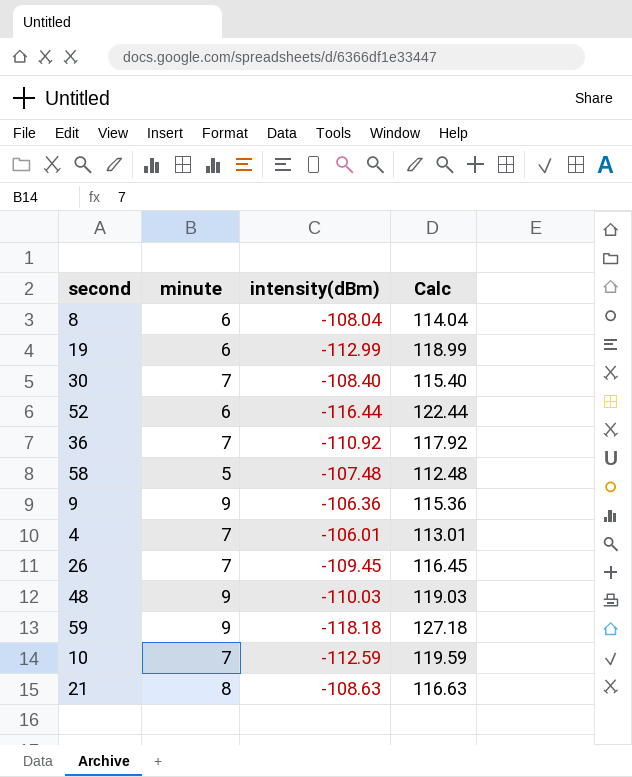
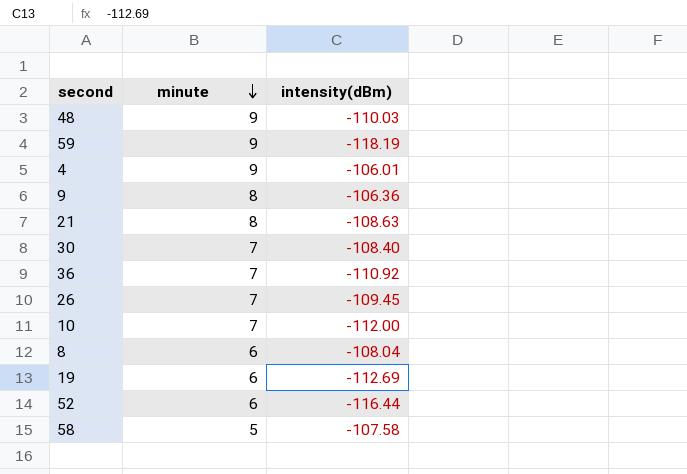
row order: none -> minute descending
column Calc | formula: [minute] - [intensity(dBm)] -> none
59 | intensity(dBm): -118.18 -> -118.19
4 | minute: 7 -> 9
9 | minute: 9 -> 8
10 | intensity(dBm): -112.59 -> -112.00
19 | intensity(dBm): -112.99 -> -112.69
58 | intensity(dBm): -107.48 -> -107.58

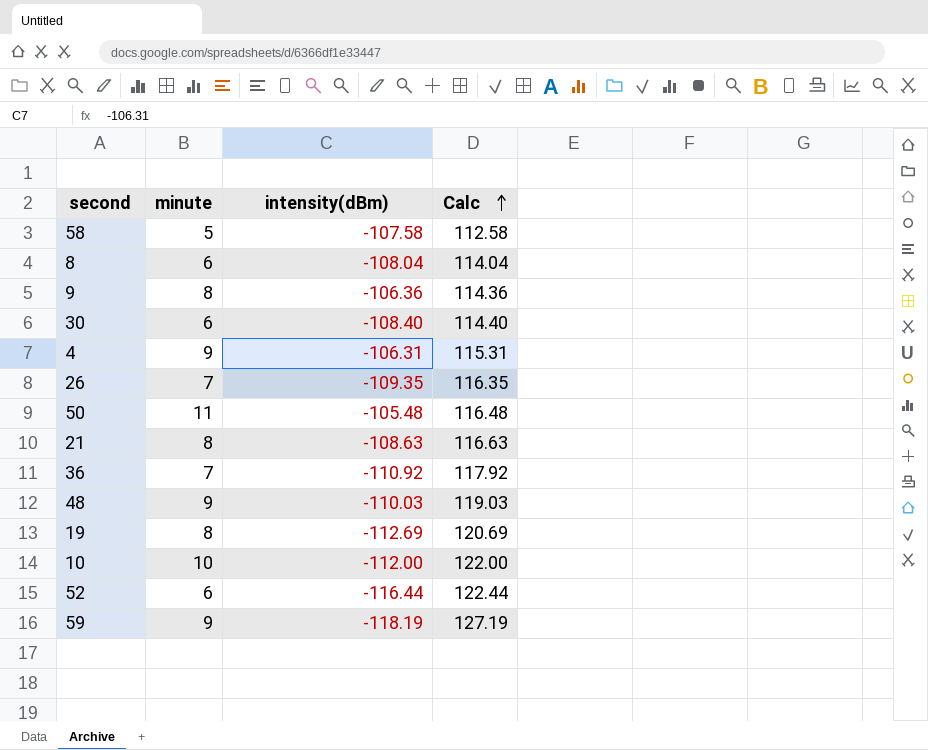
row order: minute descending -> Calc ascending
column Calc | formula: none -> [minute] - [intensity(dBm)]
30 | minute: 7 -> 6
4 | intensity(dBm): -106.01 -> -106.31
26 | intensity(dBm): -109.45 -> -109.35
row 50: none -> 11 | -105.48 | 116.48
19 | minute: 6 -> 8
10 | minute: 7 -> 10

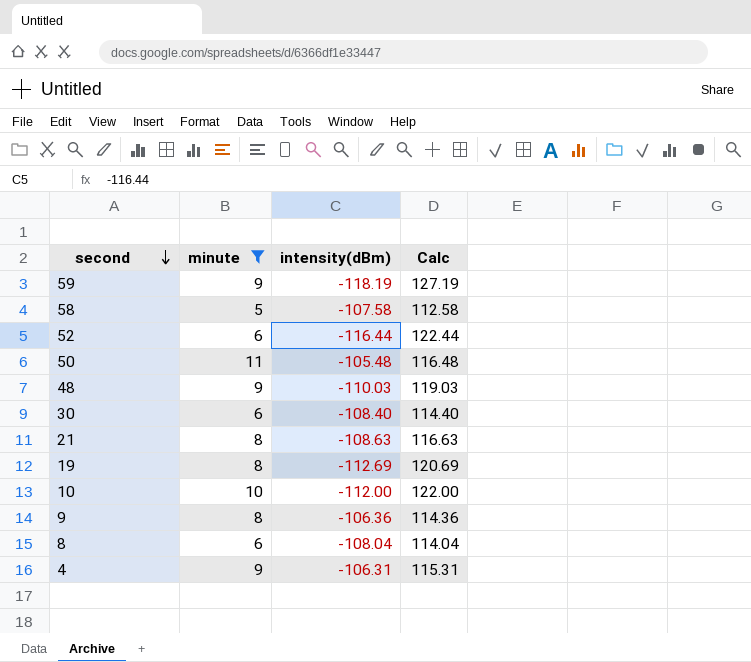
filter: none -> minute != 7
row order: Calc ascending -> second descending

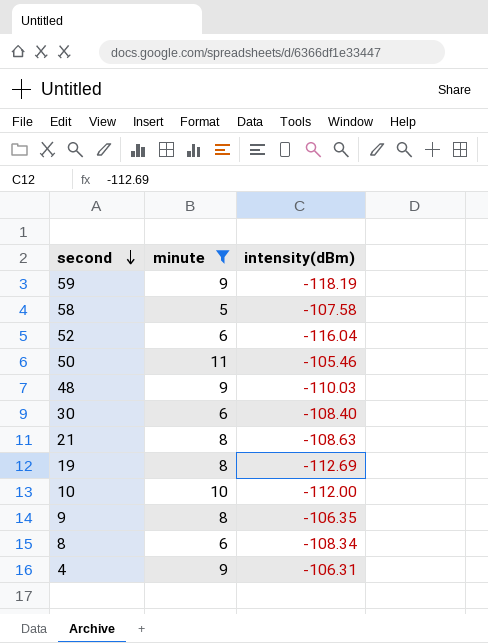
column Calc | formula: [minute] - [intensity(dBm)] -> none
52 | intensity(dBm): -116.44 -> -116.04
50 | intensity(dBm): -105.48 -> -105.46
9 | intensity(dBm): -106.36 -> -106.35
8 | intensity(dBm): -108.04 -> -108.34

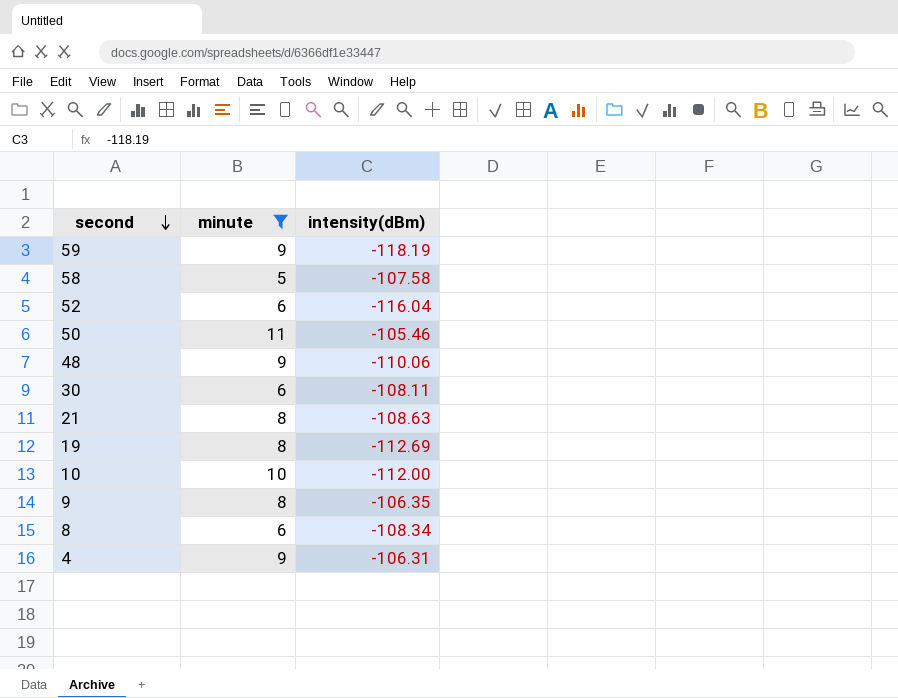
48 | intensity(dBm): -110.03 -> -110.06
30 | intensity(dBm): -108.40 -> -108.11

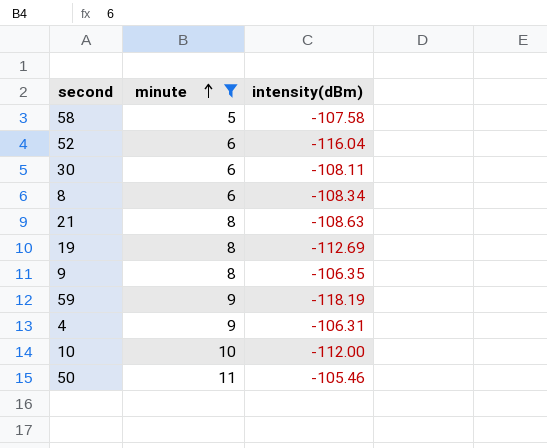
row order: second descending -> minute ascending
row 48: 9 | -110.06 -> none

